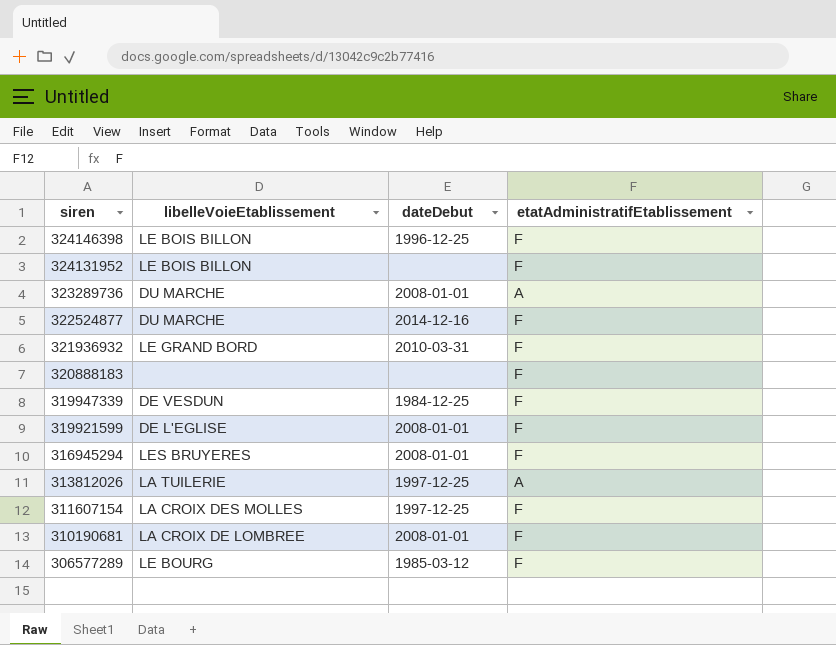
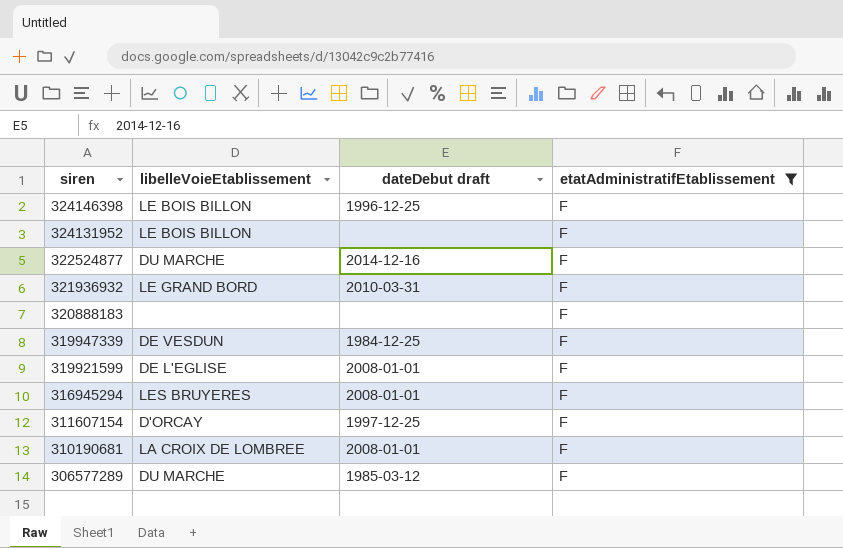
filter: none -> etatAdministratifEtablissement = F
column name: dateDebut -> dateDebut draft
311607154 | libelleVoieEtablissement: LA CROIX DES MOLLES -> D'ORCAY
306577289 | libelleVoieEtablissement: LE BOURG -> DU MARCHE

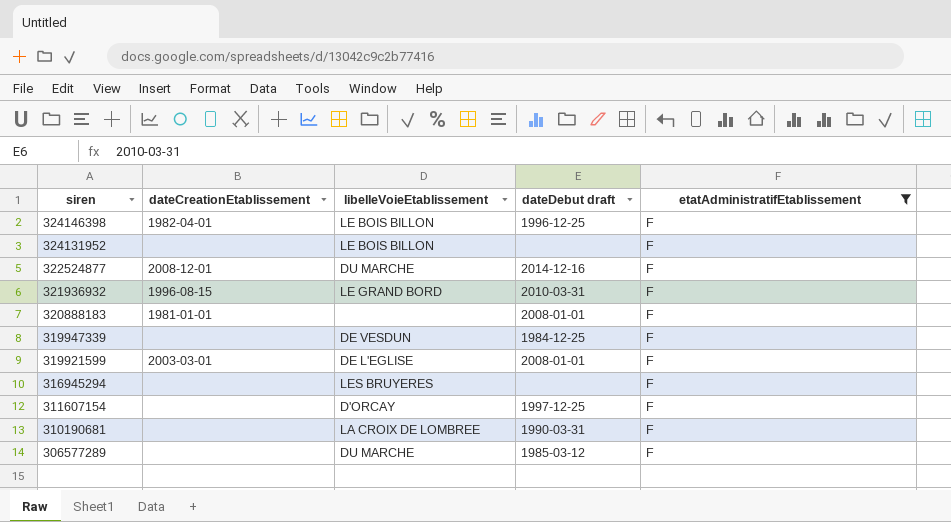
column dateCreationEtablissement | position: none -> 2
320888183 | dateDebut draft: none -> 2008-01-01
316945294 | dateDebut draft: 2008-01-01 -> none
310190681 | dateDebut draft: 2008-01-01 -> 1990-03-31

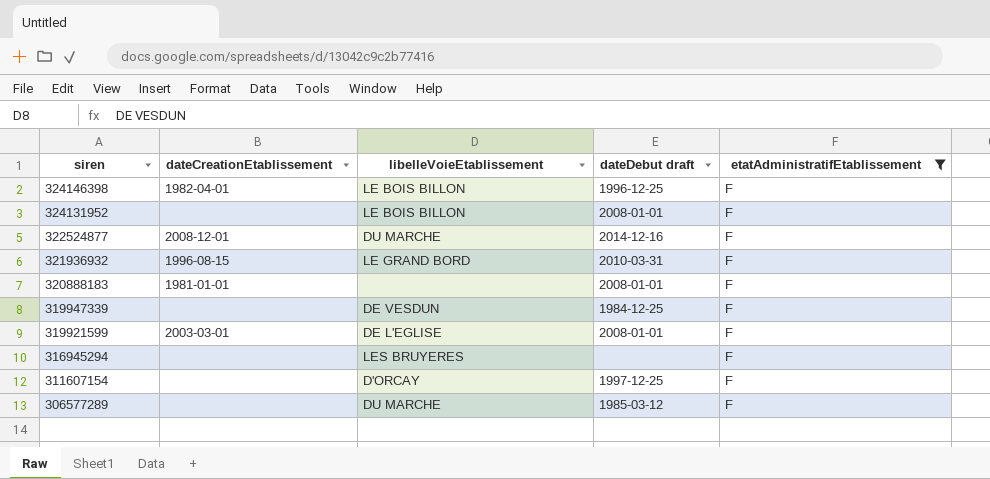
row 310190681: none | LA CROIX DE LOMBREE | 1990-03-31 | F -> none
324131952 | dateDebut draft: none -> 2008-01-01

